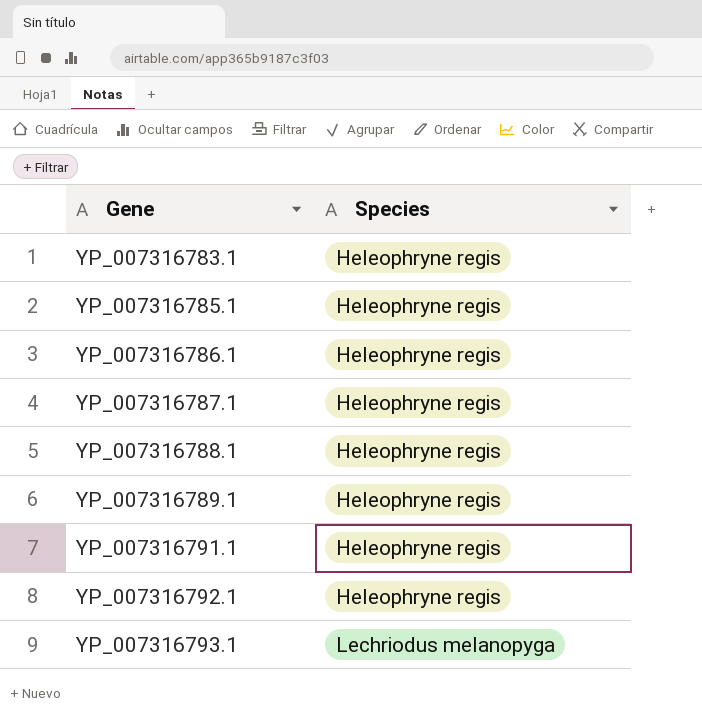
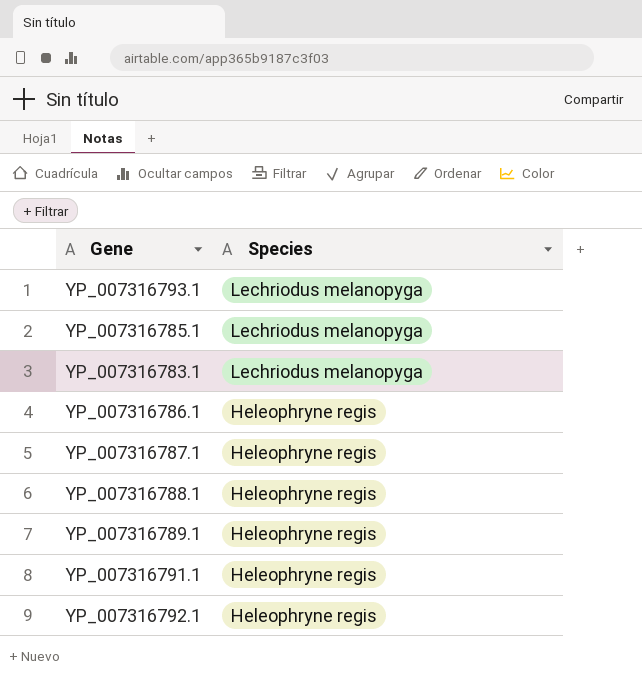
row order: Gene ascending -> Species descending
YP_007316785.1 | Species: Heleophryne regis -> Lechriodus melanopyga
YP_007316783.1 | Species: Heleophryne regis -> Lechriodus melanopyga

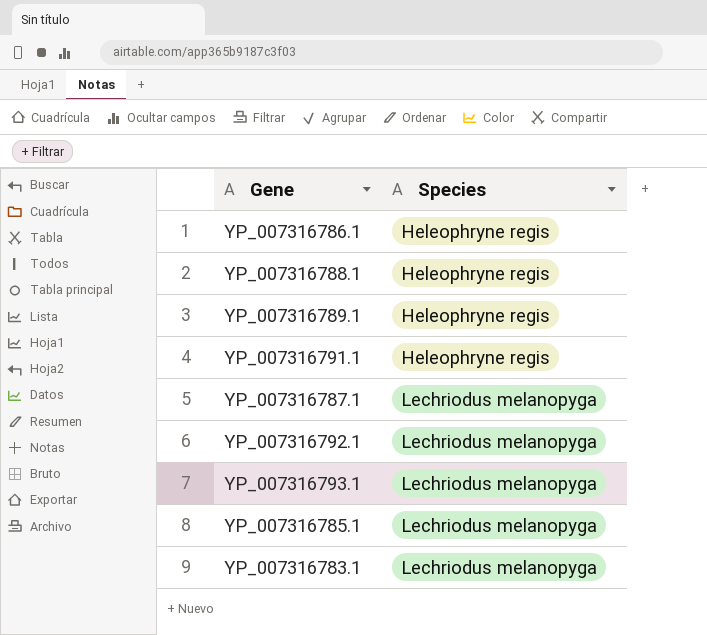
row order: Species descending -> Species ascending
YP_007316787.1 | Species: Heleophryne regis -> Lechriodus melanopyga
YP_007316792.1 | Species: Heleophryne regis -> Lechriodus melanopyga

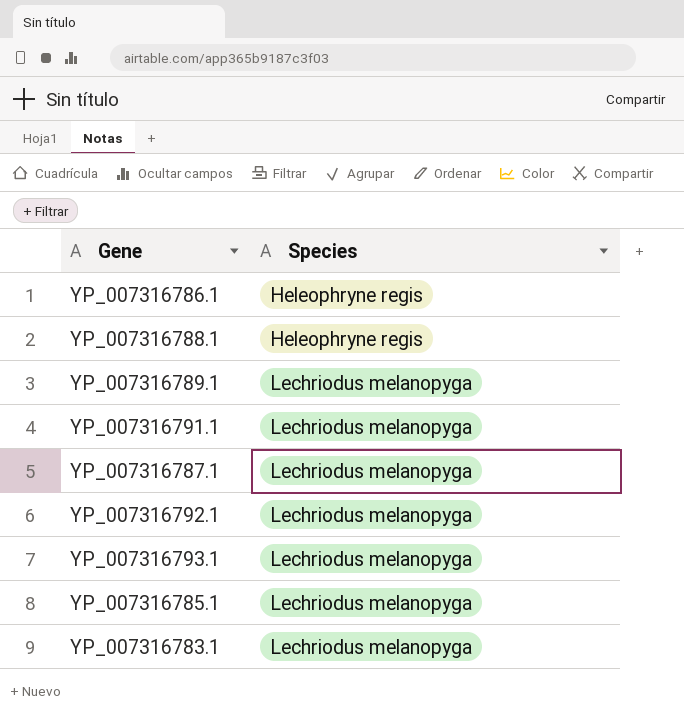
YP_007316789.1 | Species: Heleophryne regis -> Lechriodus melanopyga
YP_007316791.1 | Species: Heleophryne regis -> Lechriodus melanopyga

